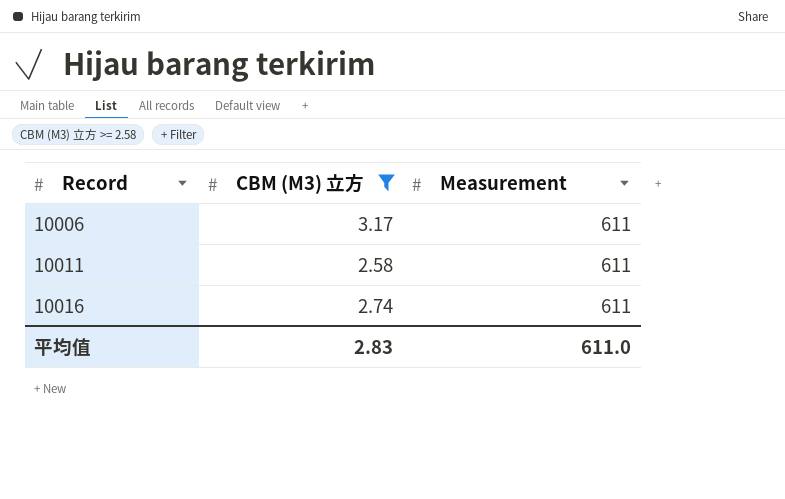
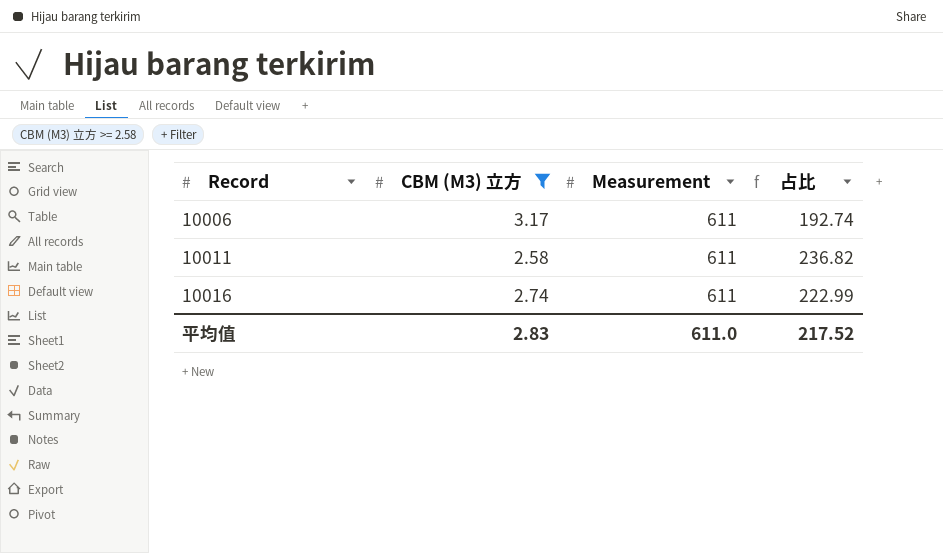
column 占比 | formula: none -> [Measurement] / [CBM (M3) 立方]

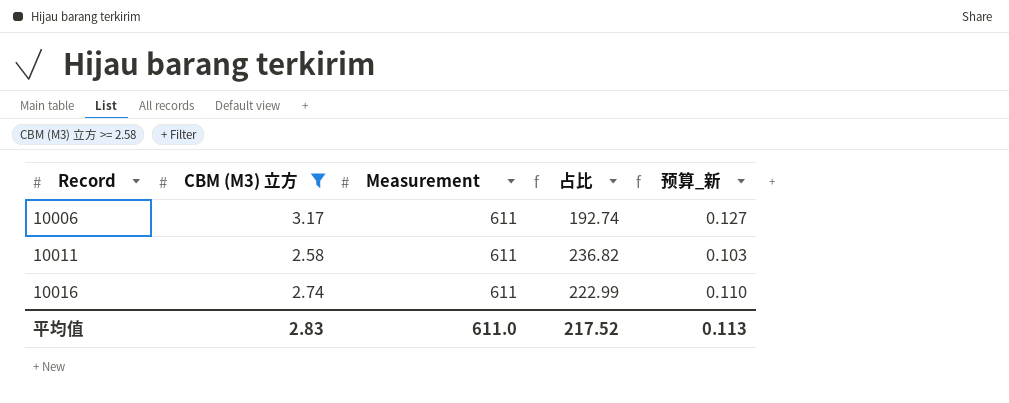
column 预算_新 | formula: none -> [CBM (M3) 立方] * 0.04

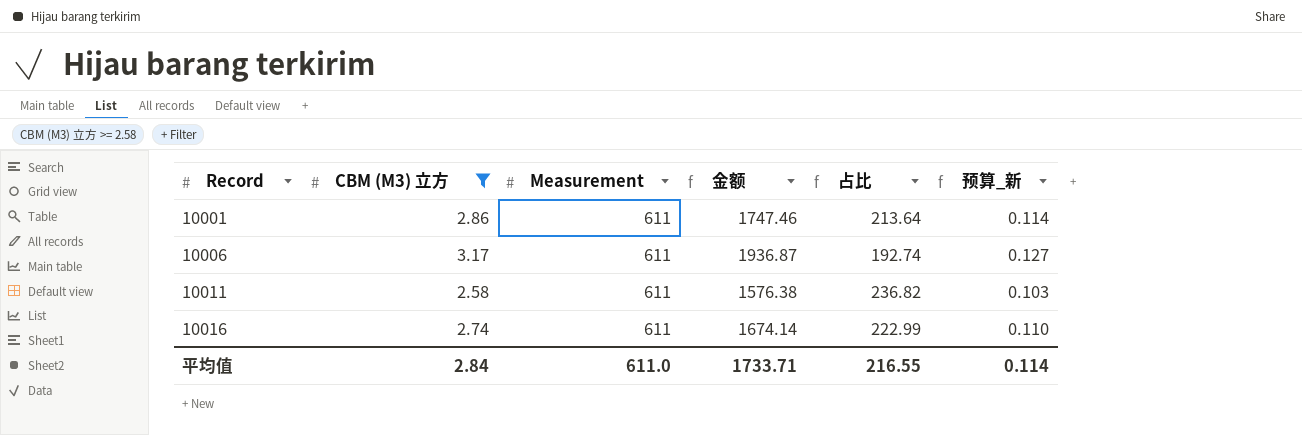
column 金额 | formula: none -> [CBM (M3) 立方] * [Measurement]
row 10001: none -> 2.86 | 611 | 1747.46 | 213.64 | 0.114
平均值 | CBM (M3) 立方: 2.83 -> 2.84
平均值 | 占比: 217.52 -> 216.55
平均值 | 预算_新: 0.113 -> 0.114

